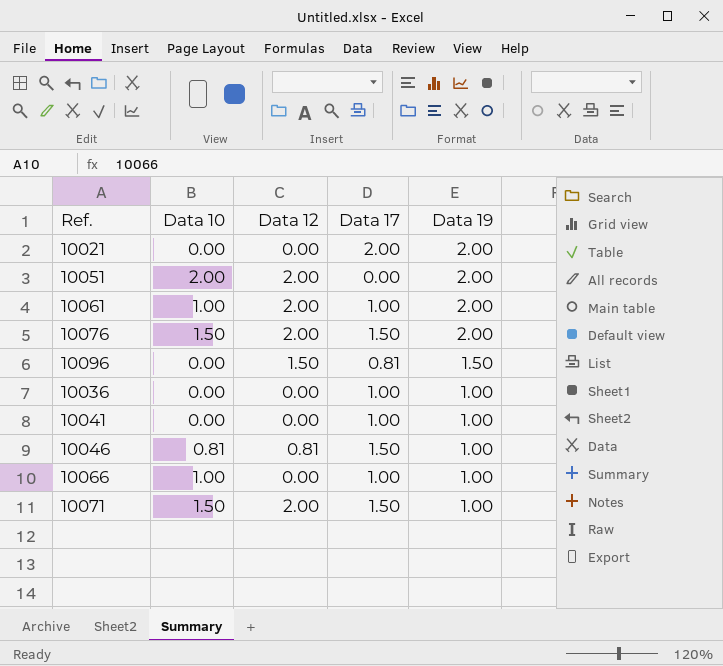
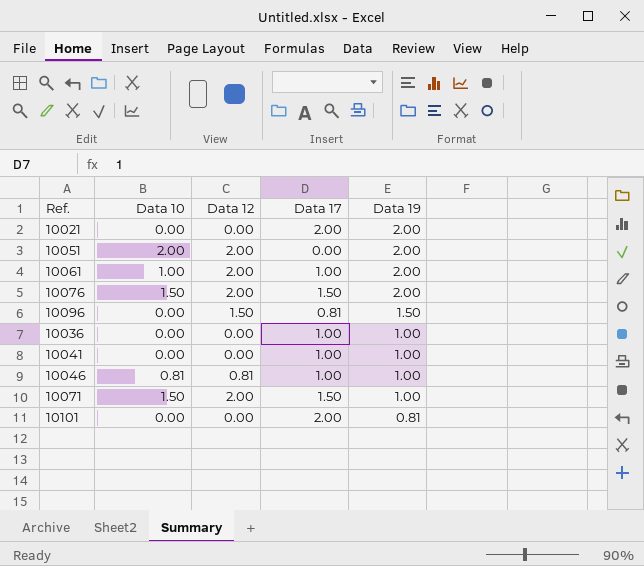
row 10066: 1.00 | 0.00 | 1.00 | 1.00 -> none
10046 | Data 17: 1.50 -> 1.00
row 10101: none -> 0.00 | 0.00 | 2.00 | 0.81

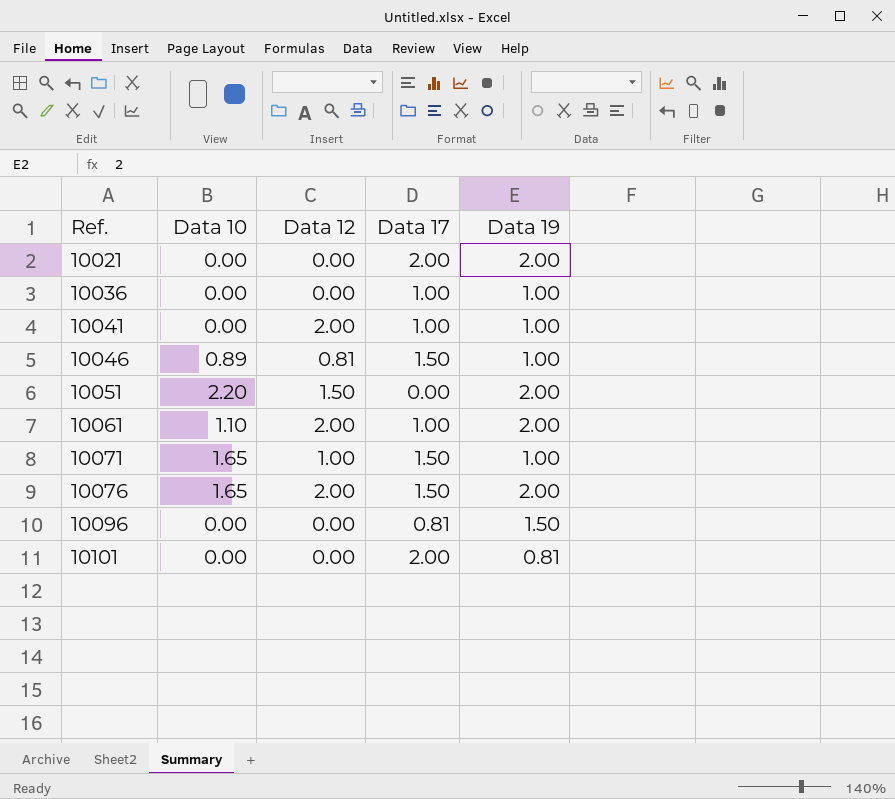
row order: Data 19 descending -> Ref. ascending
10041 | Data 12: 0.00 -> 2.00
10046 | Data 10: 0.81 -> 0.89
10046 | Data 17: 1.00 -> 1.50
10051 | Data 10: 2.00 -> 2.20
10051 | Data 12: 2.00 -> 1.50
10061 | Data 10: 1.00 -> 1.10
10071 | Data 10: 1.50 -> 1.65
10071 | Data 12: 2.00 -> 1.00
10076 | Data 10: 1.50 -> 1.65
10096 | Data 12: 1.50 -> 0.00

